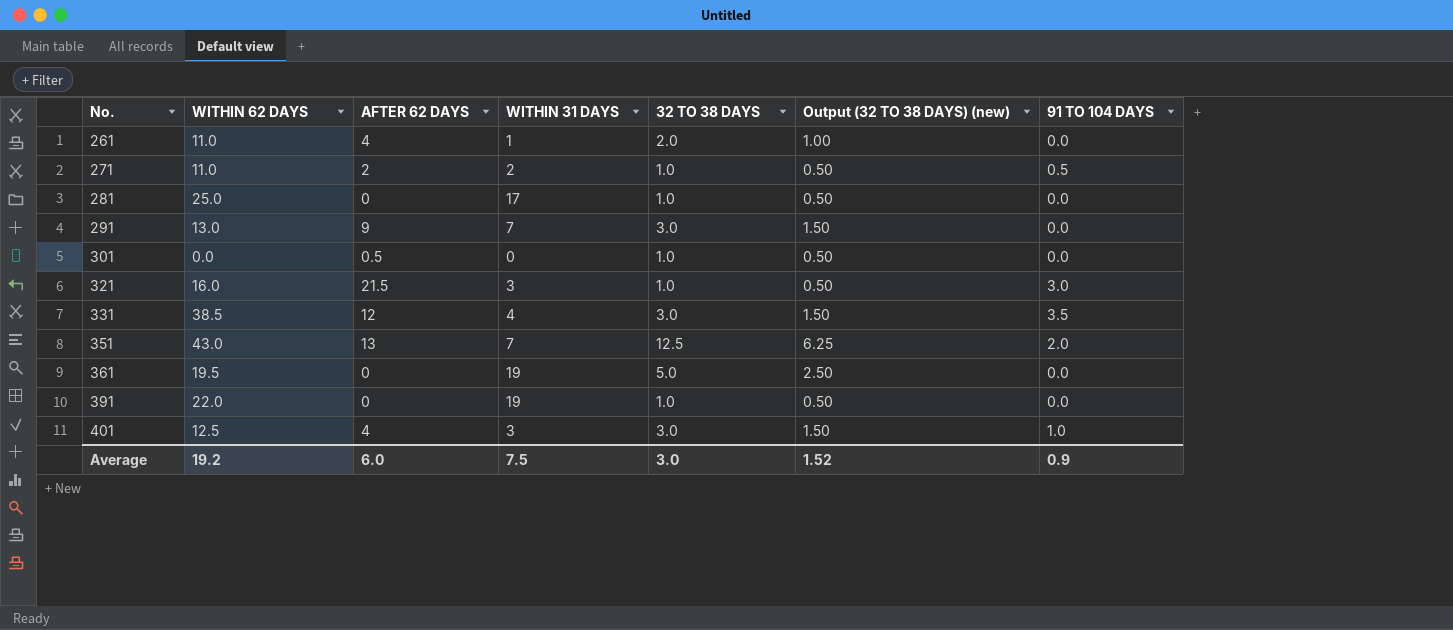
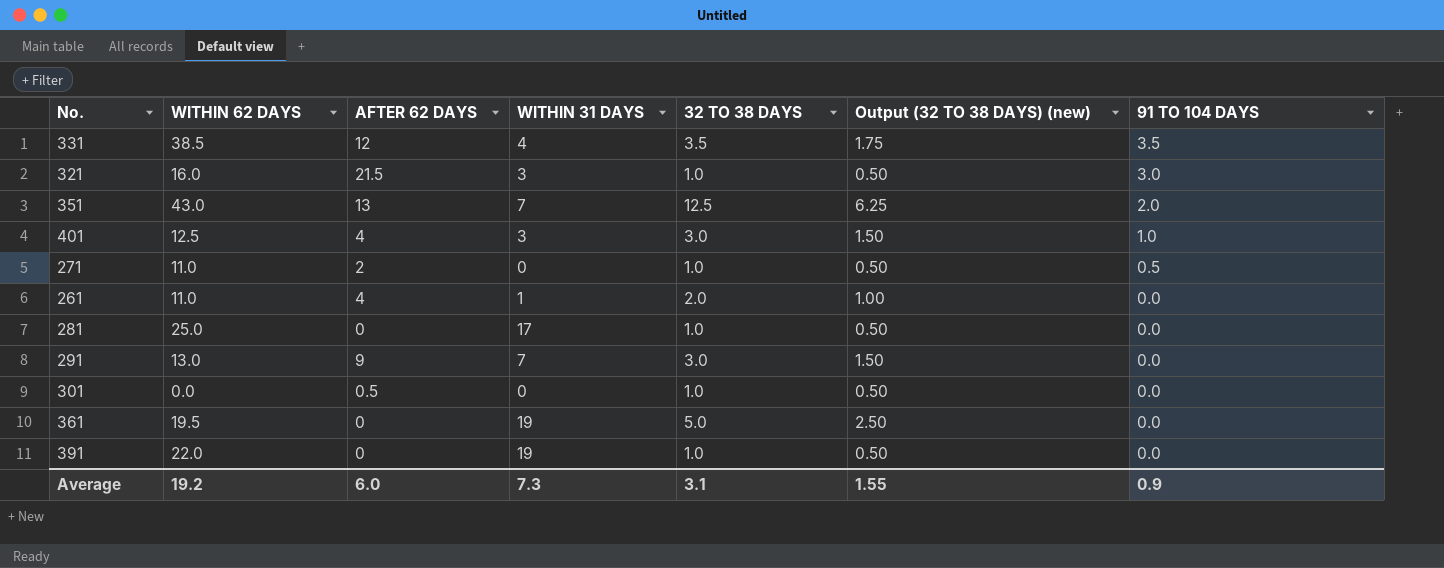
row order: No. ascending -> 91 TO 104 DAYS descending
331 | 32 TO 38 DAYS: 3.0 -> 3.5
331 | Output (32 TO 38 DAYS) (new): 1.50 -> 1.75
271 | WITHIN 31 DAYS: 2 -> 0
Average | WITHIN 31 DAYS: 7.5 -> 7.3
Average | 32 TO 38 DAYS: 3.0 -> 3.1
Average | Output (32 TO 38 DAYS) (new): 1.52 -> 1.55

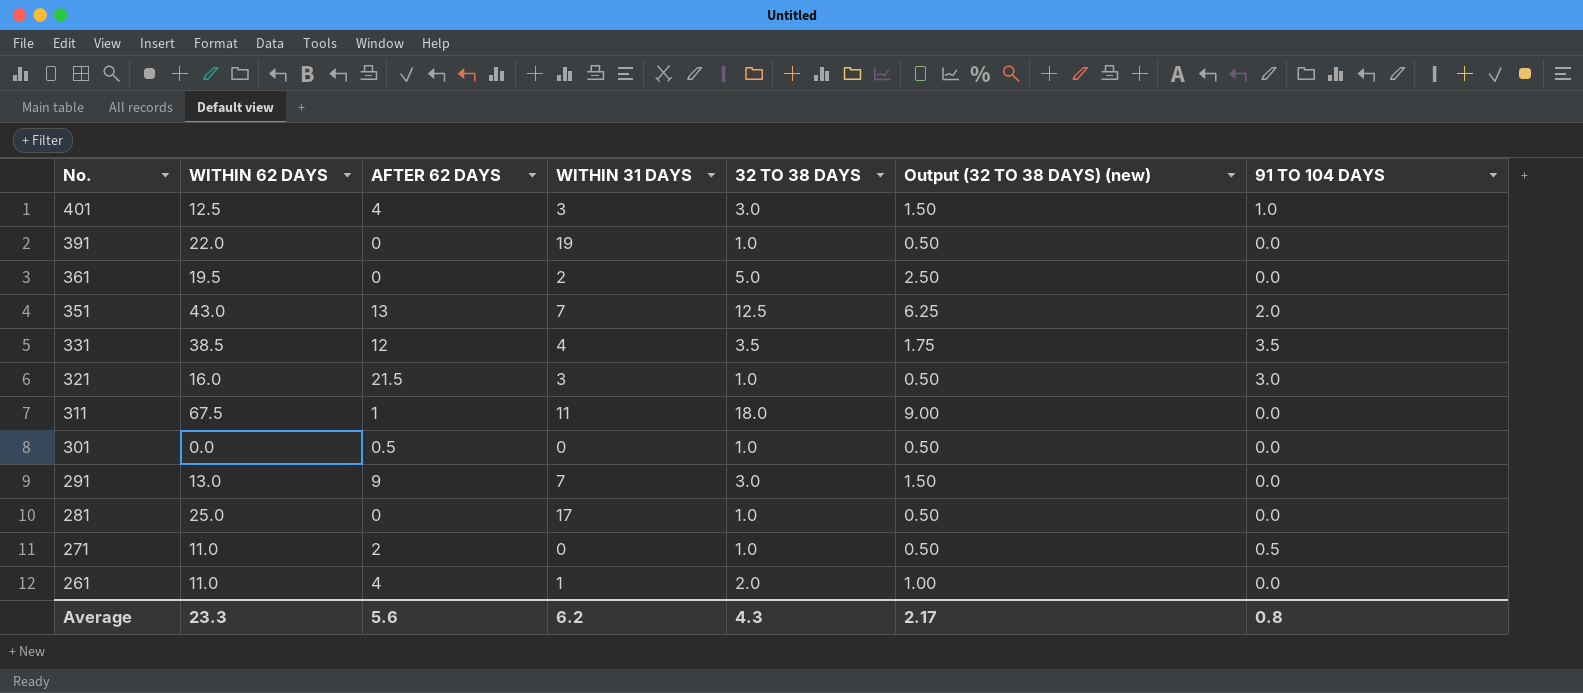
row order: 91 TO 104 DAYS descending -> No. descending
361 | WITHIN 31 DAYS: 19 -> 2
row 311: none -> 67.5 | 1 | 11 | 18.0 | 9.00 | 0.0
Average | WITHIN 62 DAYS: 19.2 -> 23.3
Average | AFTER 62 DAYS: 6.0 -> 5.6
Average | WITHIN 31 DAYS: 7.3 -> 6.2
Average | 32 TO 38 DAYS: 3.1 -> 4.3
Average | Output (32 TO 38 DAYS) (new): 1.55 -> 2.17
Average | 91 TO 104 DAYS: 0.9 -> 0.8

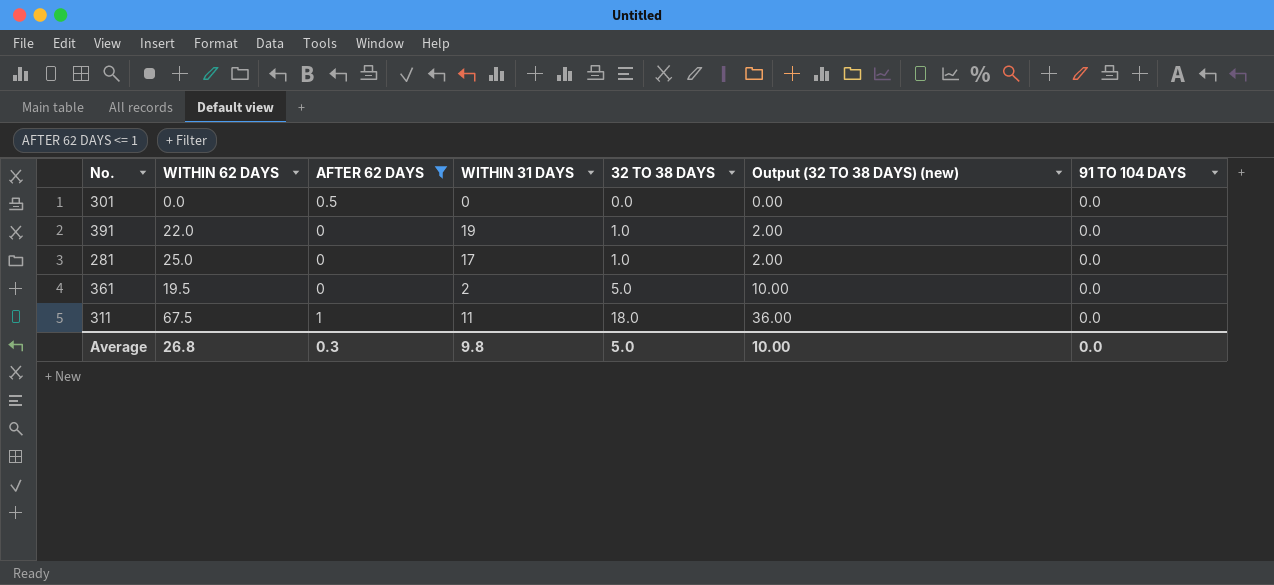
filter: none -> AFTER 62 DAYS <= 1
row order: No. descending -> 32 TO 38 DAYS ascending
column Output (32 TO 38 DAYS) (new) | formula: [32 TO 38 DAYS] * 0.5 -> [32 TO 38 DAYS] * 2
301 | 32 TO 38 DAYS: 1.0 -> 0.0
Average | WITHIN 62 DAYS: 23.3 -> 26.8
Average | AFTER 62 DAYS: 5.6 -> 0.3
Average | WITHIN 31 DAYS: 6.2 -> 9.8
Average | 32 TO 38 DAYS: 4.3 -> 5.0
Average | Output (32 TO 38 DAYS) (new): 2.17 -> 10.00
Average | 91 TO 104 DAYS: 0.8 -> 0.0

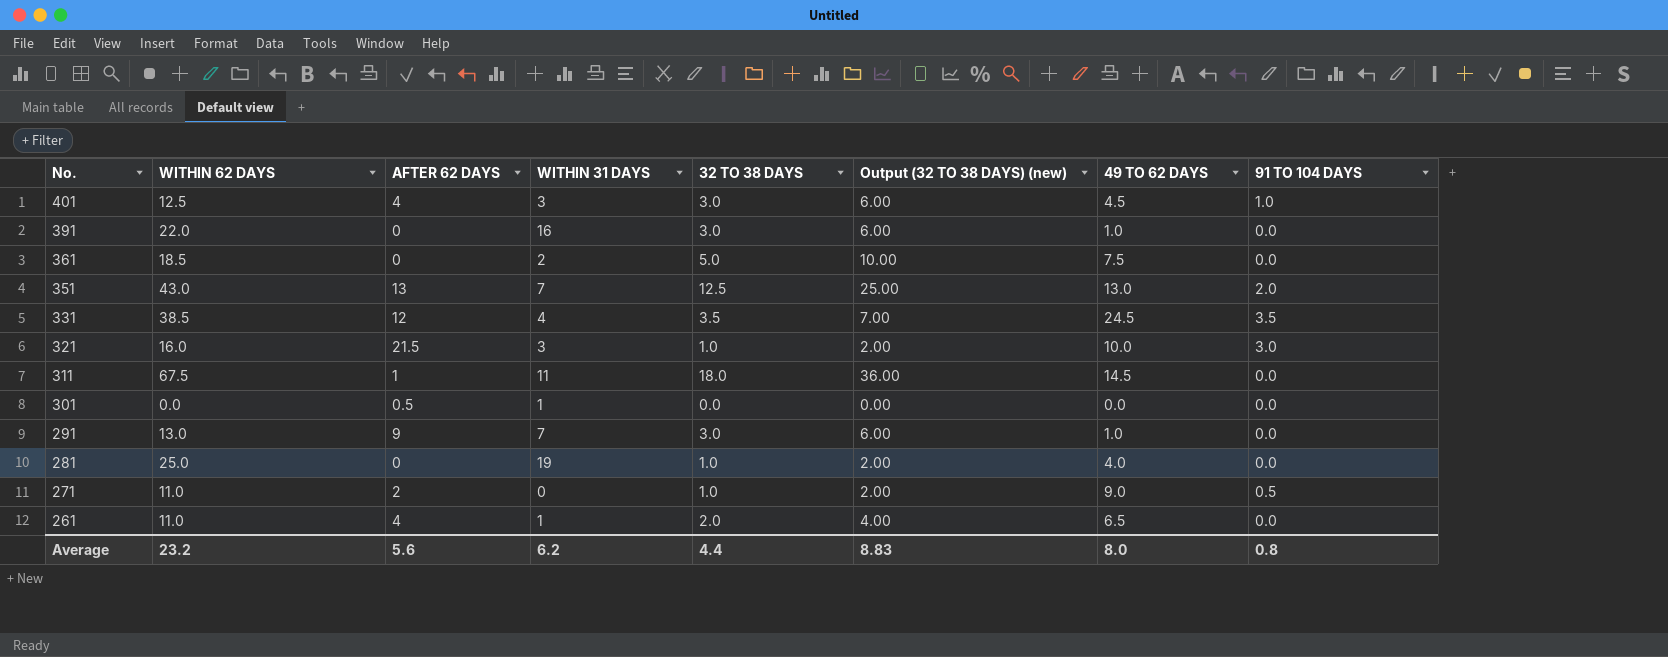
filter: AFTER 62 DAYS <= 1 -> none
row order: 32 TO 38 DAYS ascending -> No. descending
column 49 TO 62 DAYS | position: none -> 7
391 | WITHIN 31 DAYS: 19 -> 16
391 | 32 TO 38 DAYS: 1.0 -> 3.0
391 | Output (32 TO 38 DAYS) (new): 2.00 -> 6.00
361 | WITHIN 62 DAYS: 19.5 -> 18.5
301 | WITHIN 31 DAYS: 0 -> 1
281 | WITHIN 31 DAYS: 17 -> 19
Average | WITHIN 62 DAYS: 26.8 -> 23.2
Average | AFTER 62 DAYS: 0.3 -> 5.6
Average | WITHIN 31 DAYS: 9.8 -> 6.2
Average | 32 TO 38 DAYS: 5.0 -> 4.4
Average | Output (32 TO 38 DAYS) (new): 10.00 -> 8.83
Average | 91 TO 104 DAYS: 0.0 -> 0.8

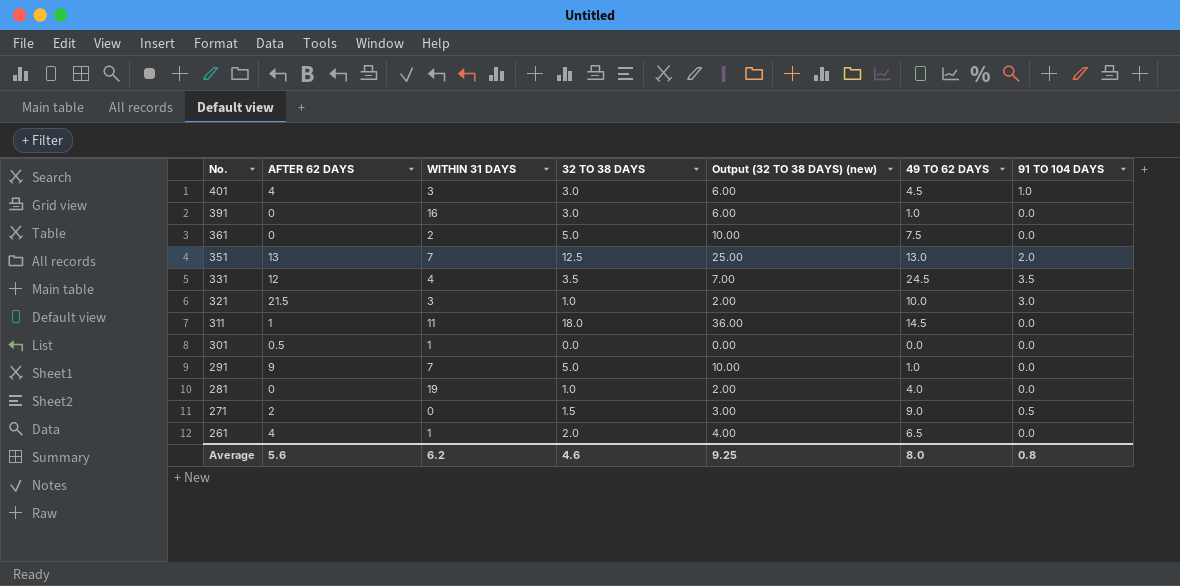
column WITHIN 62 DAYS | position: 2 -> none
291 | 32 TO 38 DAYS: 3.0 -> 5.0
291 | Output (32 TO 38 DAYS) (new): 6.00 -> 10.00
271 | 32 TO 38 DAYS: 1.0 -> 1.5
271 | Output (32 TO 38 DAYS) (new): 2.00 -> 3.00
Average | 32 TO 38 DAYS: 4.4 -> 4.6
Average | Output (32 TO 38 DAYS) (new): 8.83 -> 9.25

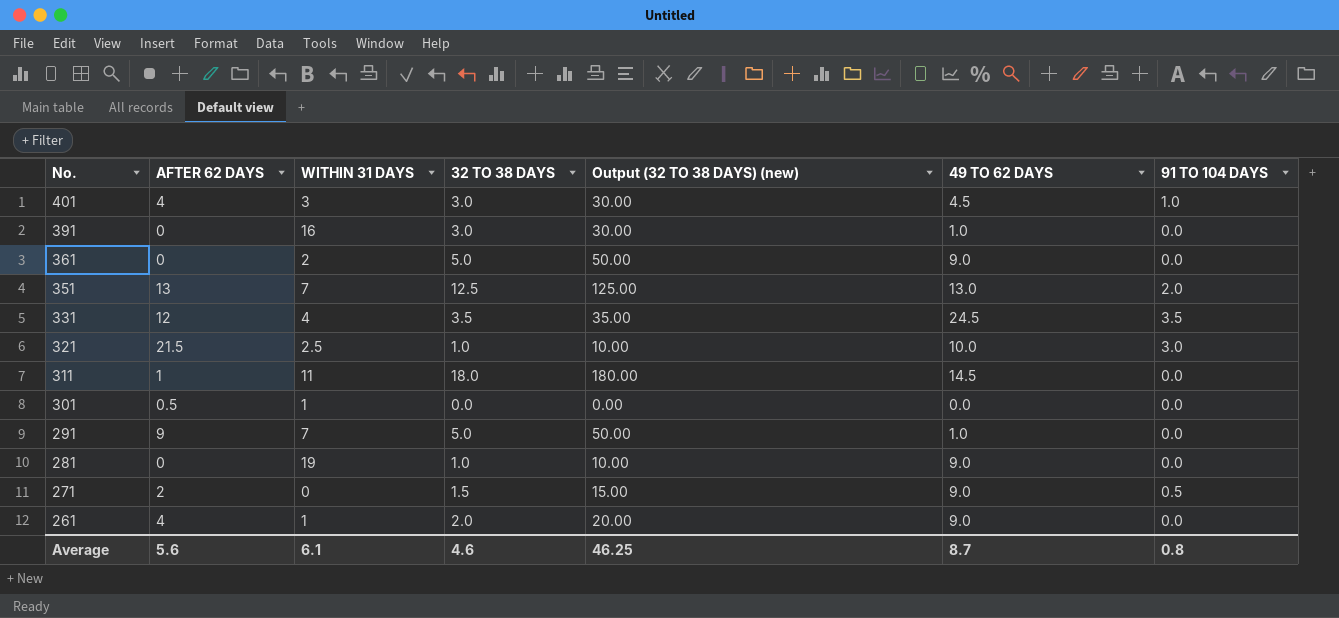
column Output (32 TO 38 DAYS) (new) | formula: [32 TO 38 DAYS] * 2 -> [32 TO 38 DAYS] * 10
361 | 49 TO 62 DAYS: 7.5 -> 9.0
321 | WITHIN 31 DAYS: 3 -> 2.5
281 | 49 TO 62 DAYS: 4.0 -> 9.0
261 | 49 TO 62 DAYS: 6.5 -> 9.0
Average | WITHIN 31 DAYS: 6.2 -> 6.1
Average | Output (32 TO 38 DAYS) (new): 9.25 -> 46.25
Average | 49 TO 62 DAYS: 8.0 -> 8.7

